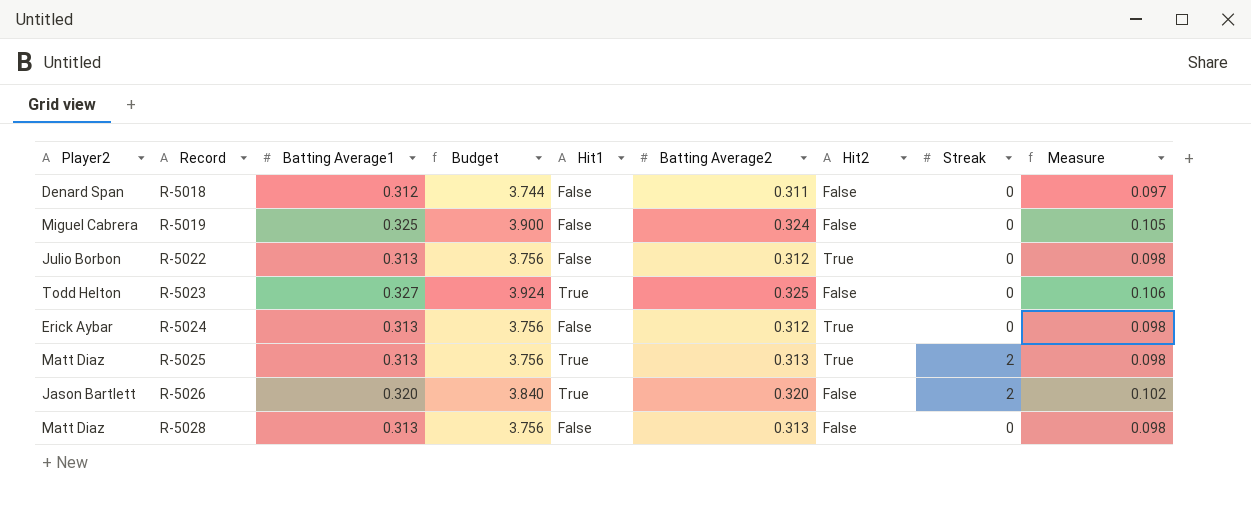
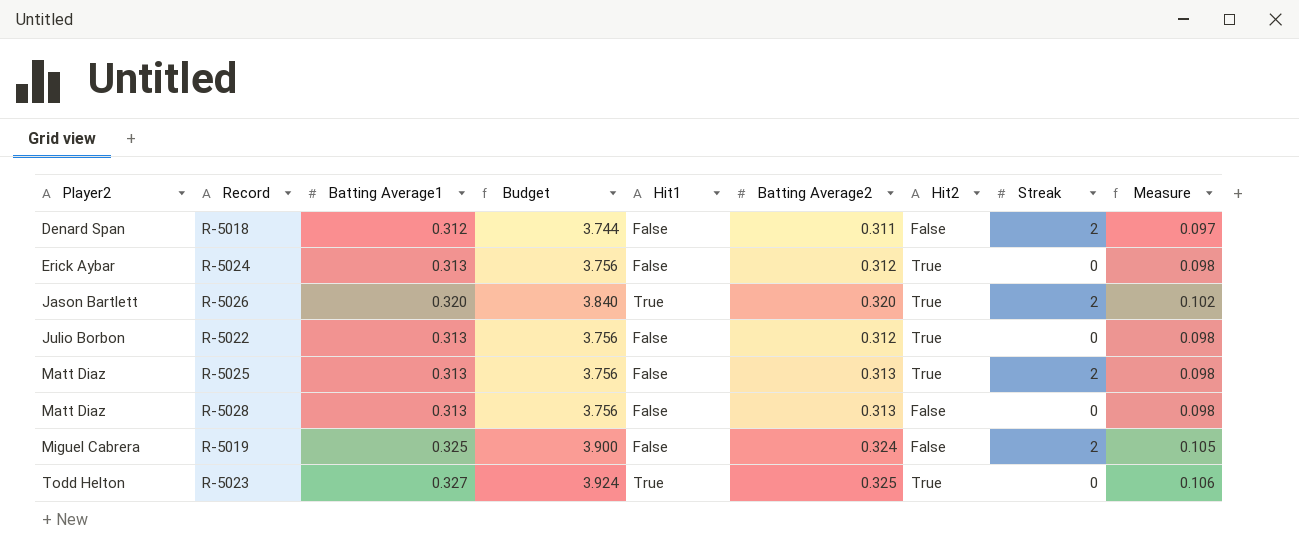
row order: Record ascending -> Player2 ascending
R-5018 | Streak: 0 -> 2
R-5026 | Hit2: False -> True
R-5025 | Hit1: True -> False
R-5019 | Streak: 0 -> 2
R-5023 | Hit2: False -> True

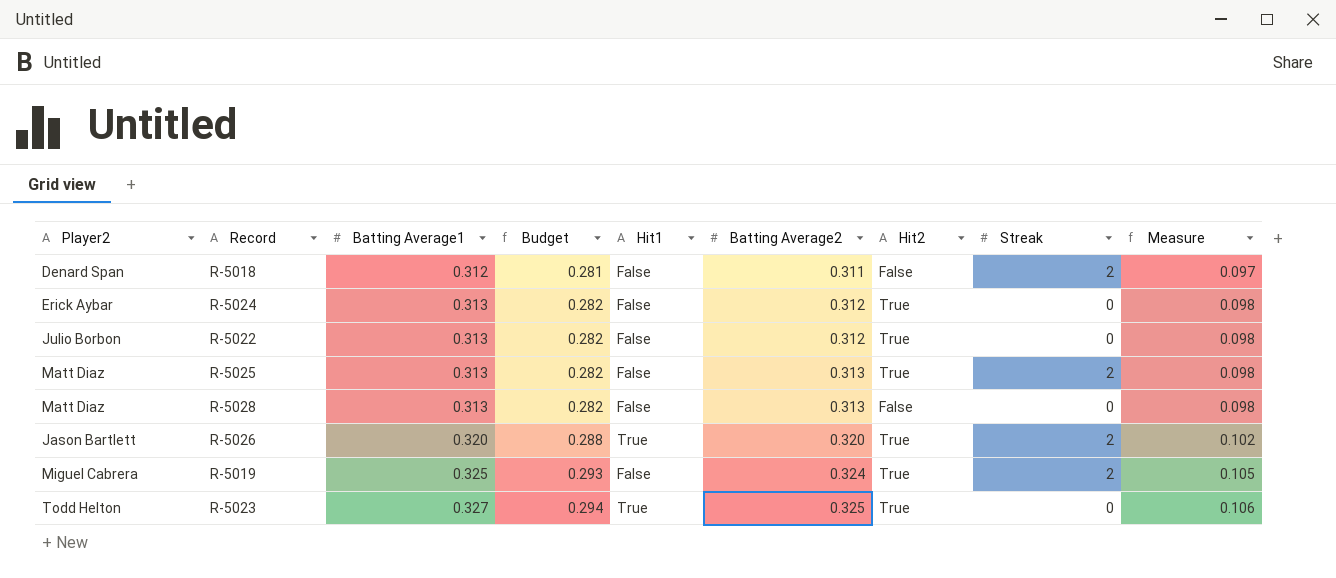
row order: Player2 ascending -> Batting Average1 ascending
column Budget | formula: [Batting Average1] * 12 -> [Batting Average1] * 0.9
R-5019 | Hit2: False -> True

